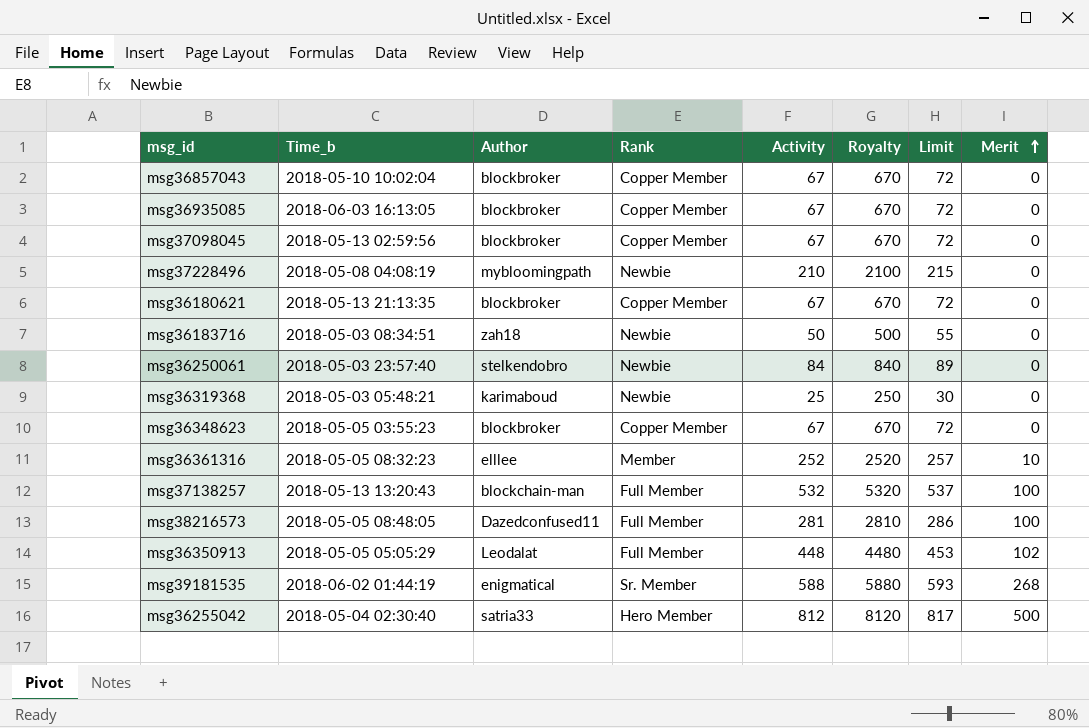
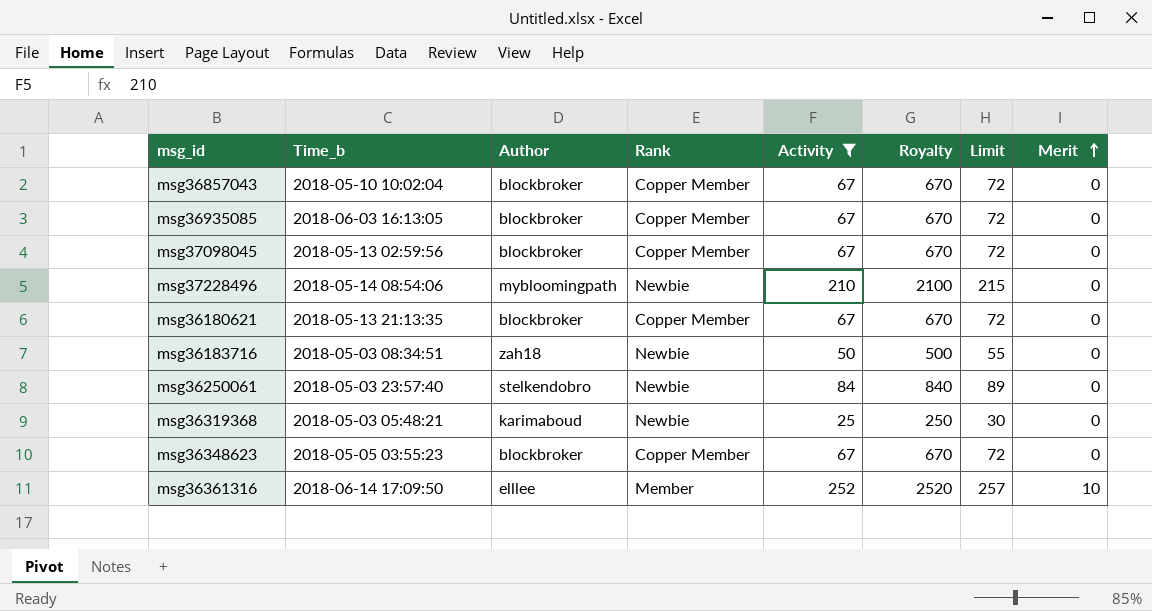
filter: none -> Activity <= 252
msg37228496 | Time_b: 2018-05-08 04:08:19 -> 2018-05-14 08:54:06
msg36361316 | Time_b: 2018-05-05 08:32:23 -> 2018-06-14 17:09:50

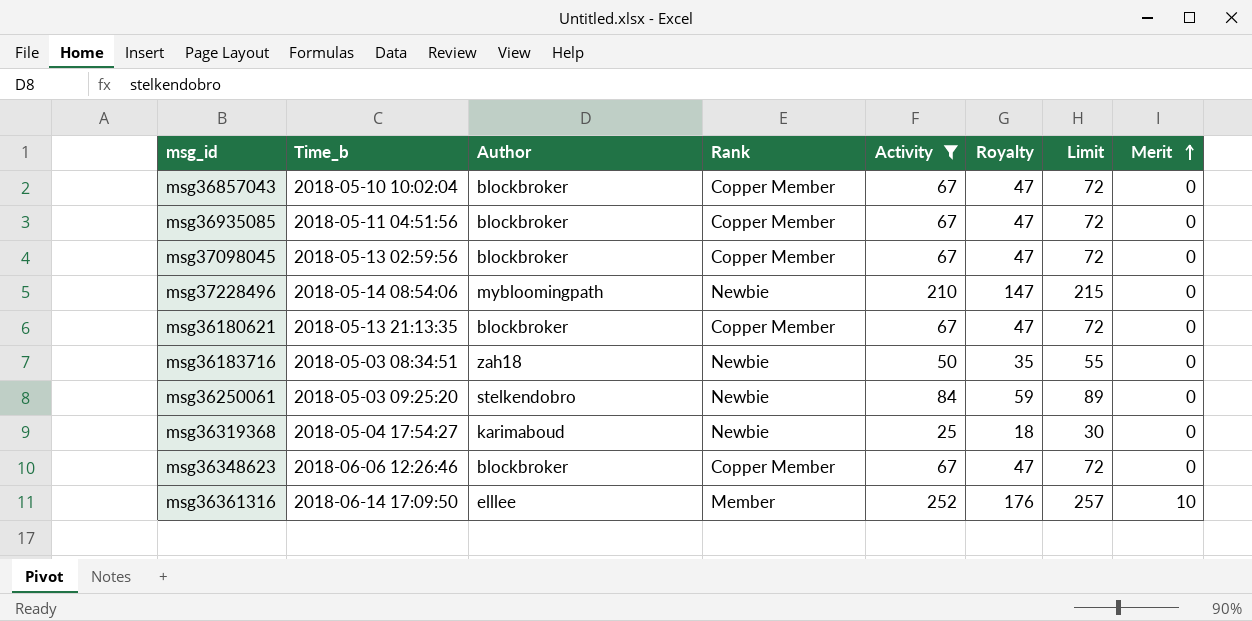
column Royalty | formula: [Activity] * 10 -> [Activity] * 0.7
msg36935085 | Time_b: 2018-06-03 16:13:05 -> 2018-05-11 04:51:56
msg36250061 | Time_b: 2018-05-03 23:57:40 -> 2018-05-03 09:25:20
msg36319368 | Time_b: 2018-05-03 05:48:21 -> 2018-05-04 17:54:27
msg36348623 | Time_b: 2018-05-05 03:55:23 -> 2018-06-06 12:26:46

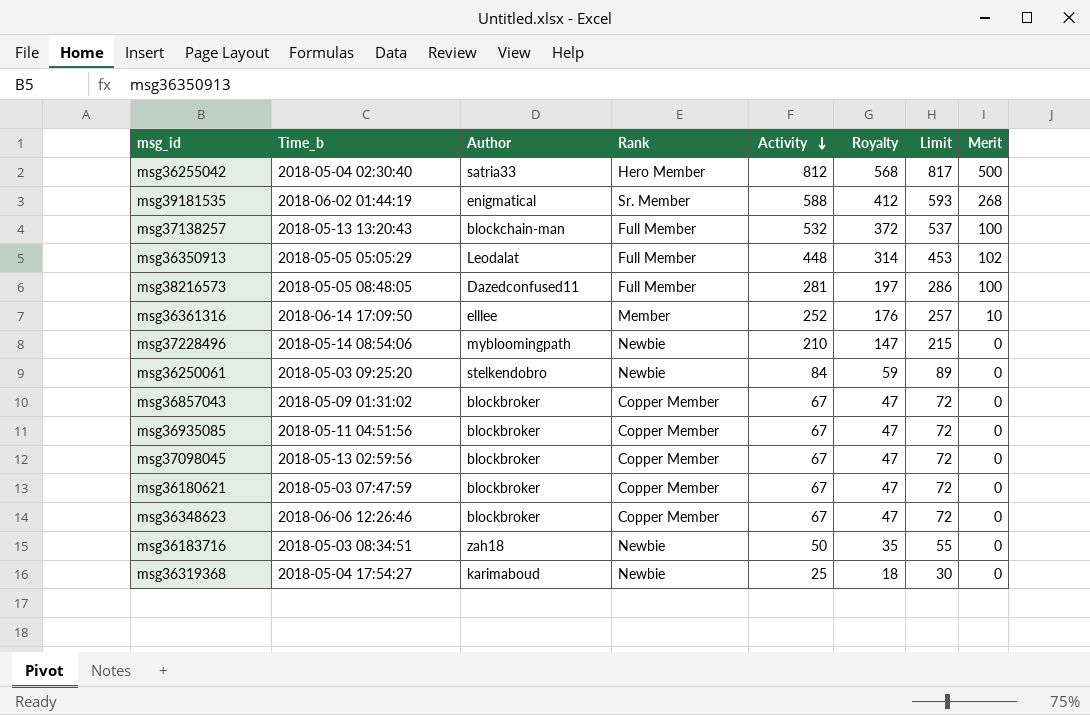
filter: Activity <= 252 -> none
row order: Merit ascending -> Activity descending
msg36857043 | Time_b: 2018-05-10 10:02:04 -> 2018-05-09 01:31:02
msg36180621 | Time_b: 2018-05-13 21:13:35 -> 2018-05-03 07:47:59

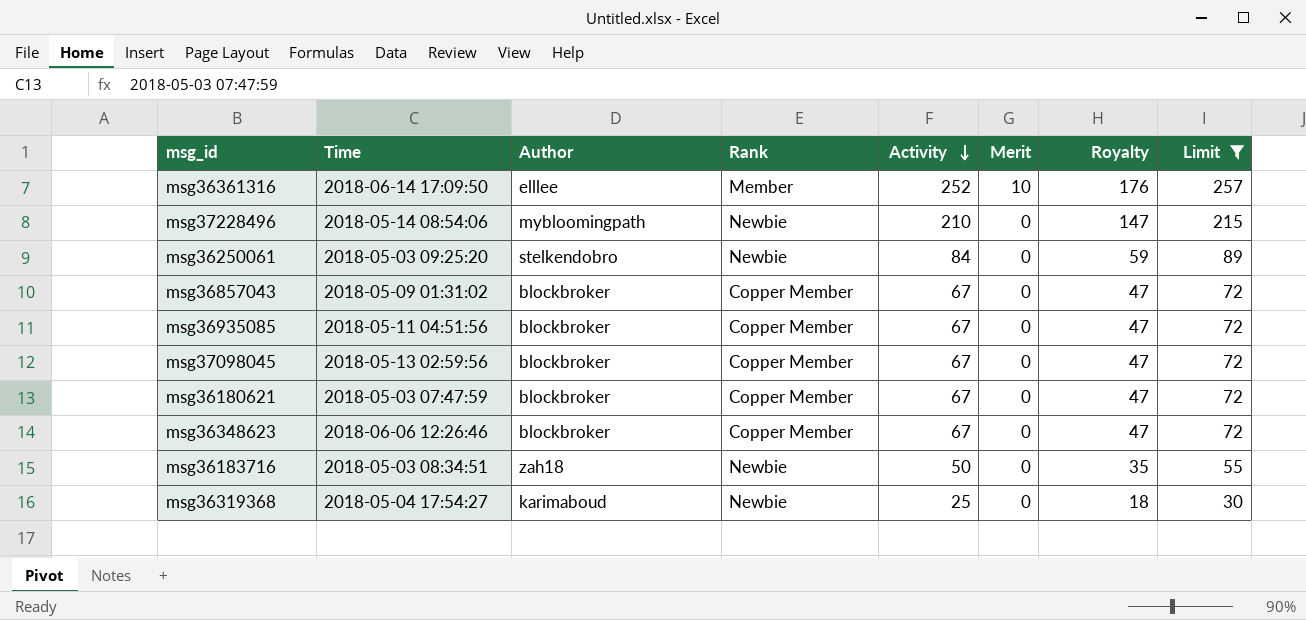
filter: none -> Limit <= 257
column name: Time_b -> Time
column Merit | position: 8 -> 6

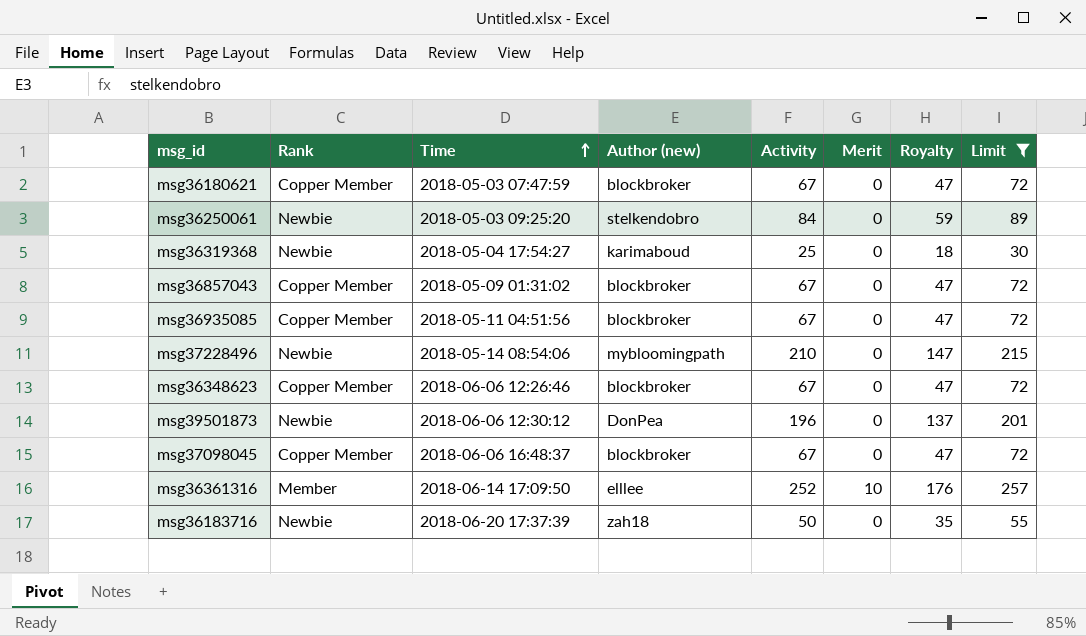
row order: Activity descending -> Time ascending
column Rank | position: 4 -> 2
column name: Author -> Author (new)
row msg39501873: none -> Newbie | 2018-06-06 12:30:12 | DonPea | 196 | 0 | 137 | 201
msg37098045 | Time: 2018-05-13 02:59:56 -> 2018-06-06 16:48:37
msg36183716 | Time: 2018-05-03 08:34:51 -> 2018-06-20 17:37:39

